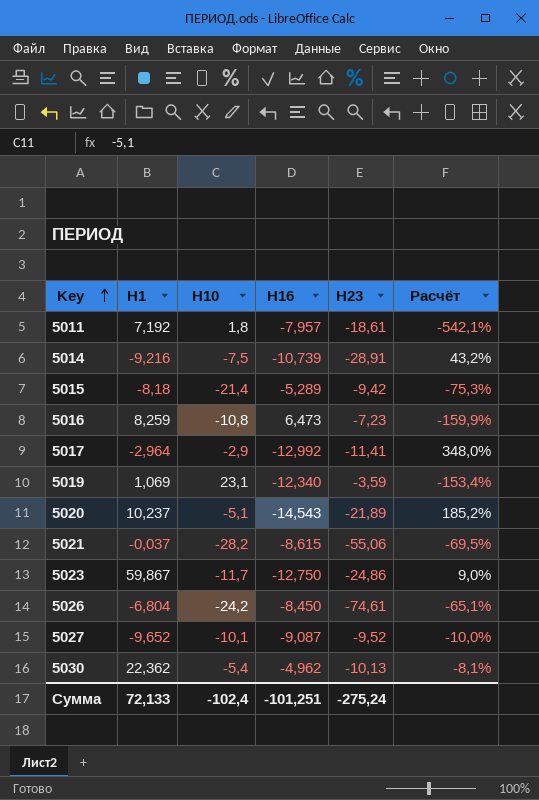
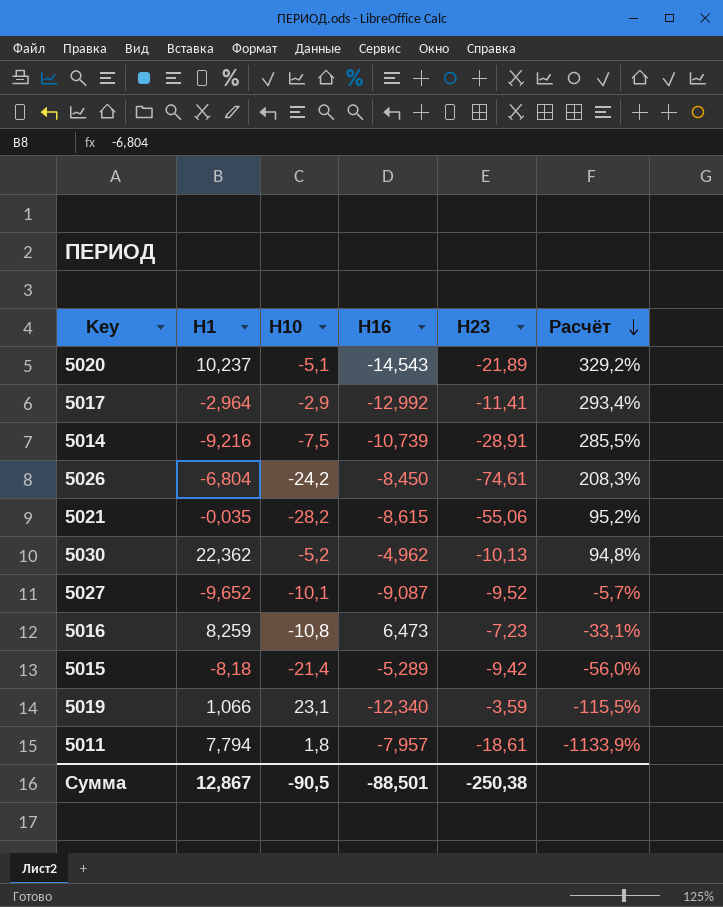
row order: Key ascending -> Расчёт descending
column Расчёт | formula: ([H16] - [H10]) / [H10] -> ([H23] - [H10]) / [H10]
row 5023: 59,867 | -11,7 | -12,750 | -24,86 | 9,0% -> none
5021 | H1: -0,037 -> -0,035
5030 | H10: -5,4 -> -5,2
5019 | H1: 1,069 -> 1,066
5011 | H1: 7,192 -> 7,794
Сумма | H1: 72,133 -> 12,867
Сумма | H10: -102,4 -> -90,5
Сумма | H16: -101,251 -> -88,501
Сумма | H23: -275,24 -> -250,38

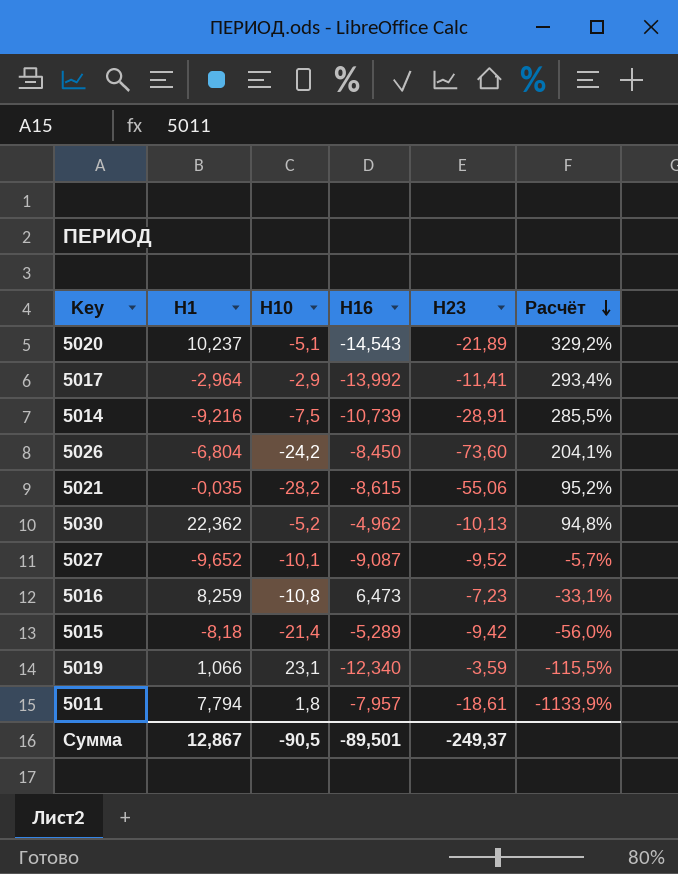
5017 | H16: -12,992 -> -13,992
5026 | H23: -74,61 -> -73,60
5026 | Расчёт: 208,3% -> 204,1%
Сумма | H16: -88,501 -> -89,501
Сумма | H23: -250,38 -> -249,37

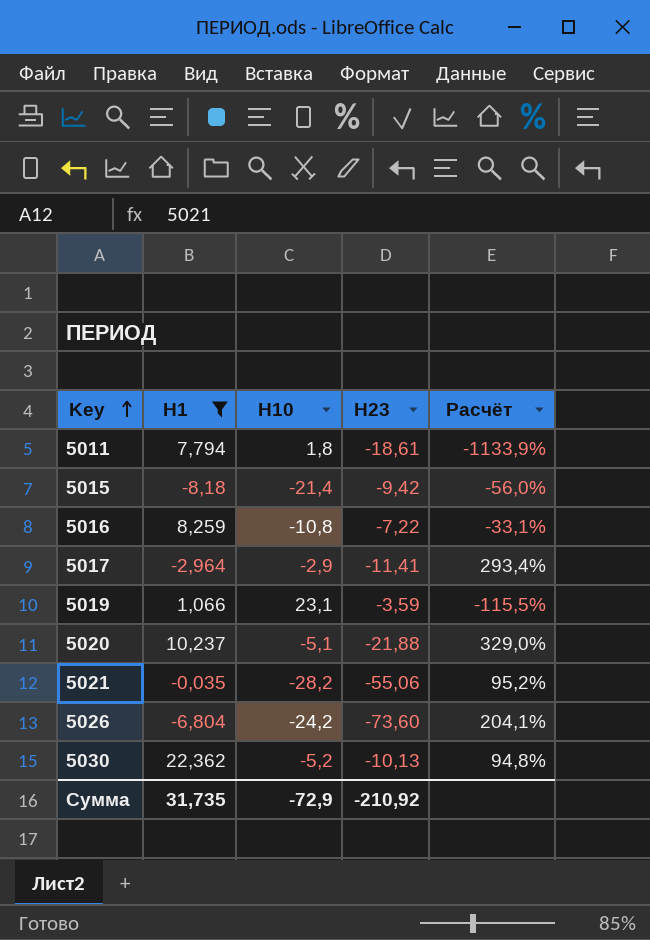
filter: none -> H1 >= -8,18
row order: Расчёт descending -> Key ascending
column H16 | position: 4 -> none
5016 | H23: -7,23 -> -7,22
5020 | H23: -21,89 -> -21,88
5020 | Расчёт: 329,2% -> 329,0%
Сумма | H1: 12,867 -> 31,735
Сумма | H10: -90,5 -> -72,9
Сумма | H23: -249,37 -> -210,92

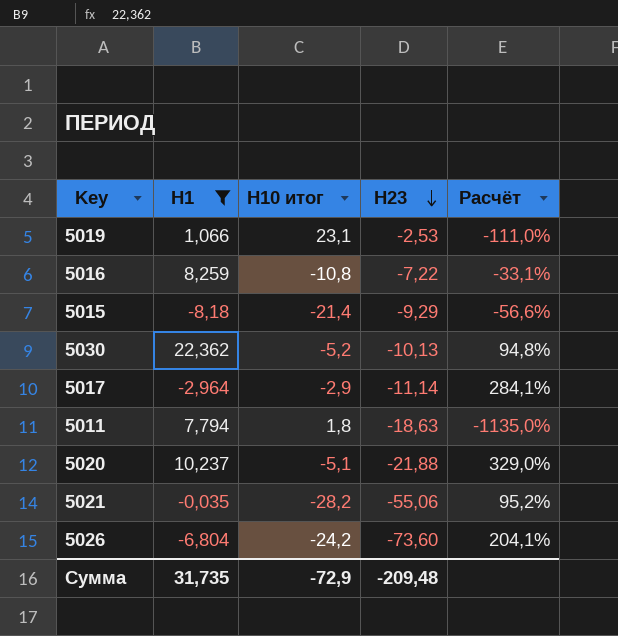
row order: Key ascending -> H23 descending
column name: H10 -> H10 итог
5019 | H23: -3,59 -> -2,53
5019 | Расчёт: -115,5% -> -111,0%
5015 | H23: -9,42 -> -9,29
5015 | Расчёт: -56,0% -> -56,6%
5017 | H23: -11,41 -> -11,14
5017 | Расчёт: 293,4% -> 284,1%
5011 | H23: -18,61 -> -18,63
5011 | Расчёт: -1133,9% -> -1135,0%
Сумма | H23: -210,92 -> -209,48

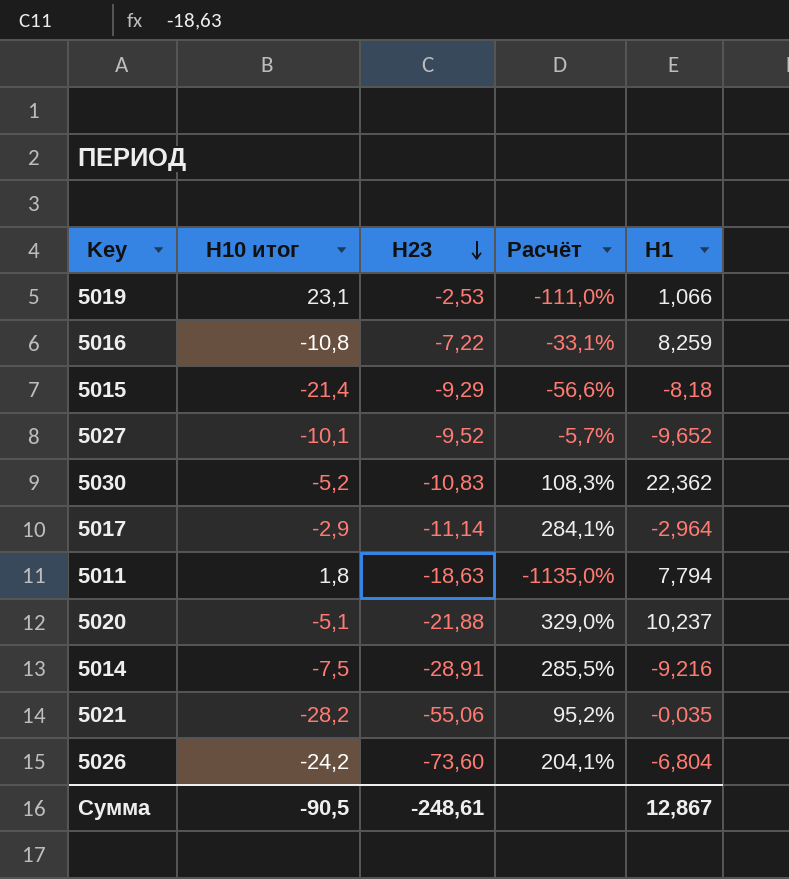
filter: H1 >= -8,18 -> none
column H1 | position: 2 -> 5
5030 | H23: -10,13 -> -10,83
5030 | Расчёт: 94,8% -> 108,3%
Сумма | H10 итог: -72,9 -> -90,5
Сумма | H23: -209,48 -> -248,61
Сумма | H1: 31,735 -> 12,867

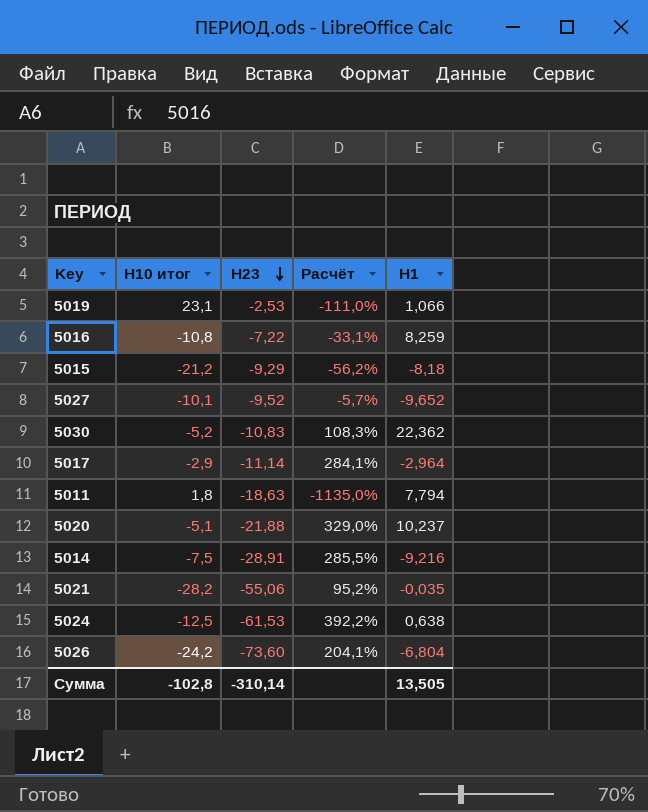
5015 | H10 итог: -21,4 -> -21,2
5015 | Расчёт: -56,6% -> -56,2%
row 5024: none -> -12,5 | -61,53 | 392,2% | 0,638
Сумма | H10 итог: -90,5 -> -102,8
Сумма | H23: -248,61 -> -310,14
Сумма | H1: 12,867 -> 13,505

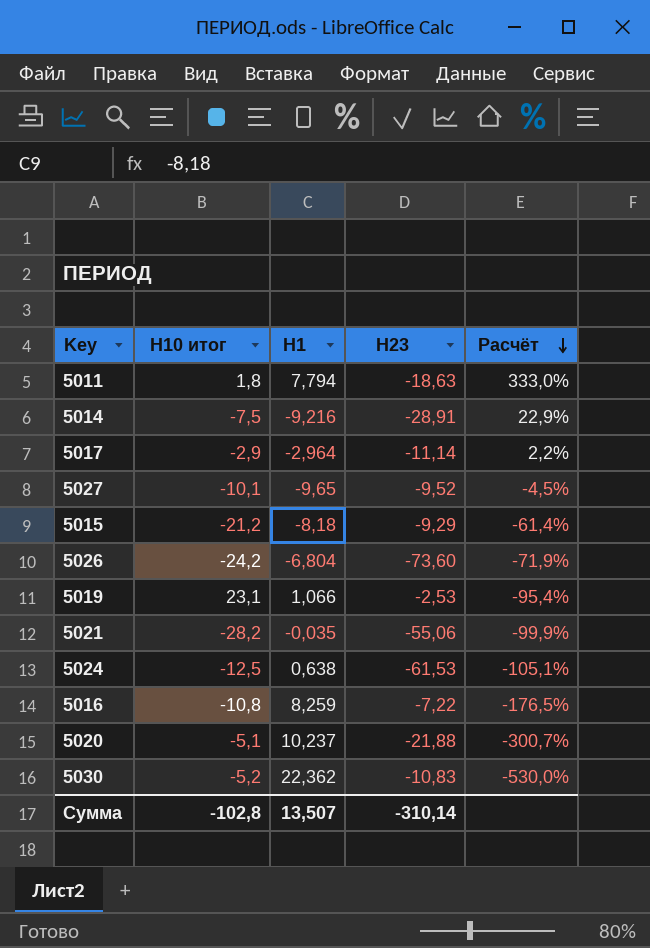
row order: H23 descending -> Расчёт descending
column H1 | position: 5 -> 3
column Расчёт | formula: ([H23] - [H10 итог]) / [H10 итог] -> ([H1] - [H10 итог]) / [H10 итог]
5027 | H1: -9,652 -> -9,65
Сумма | H1: 13,505 -> 13,507

